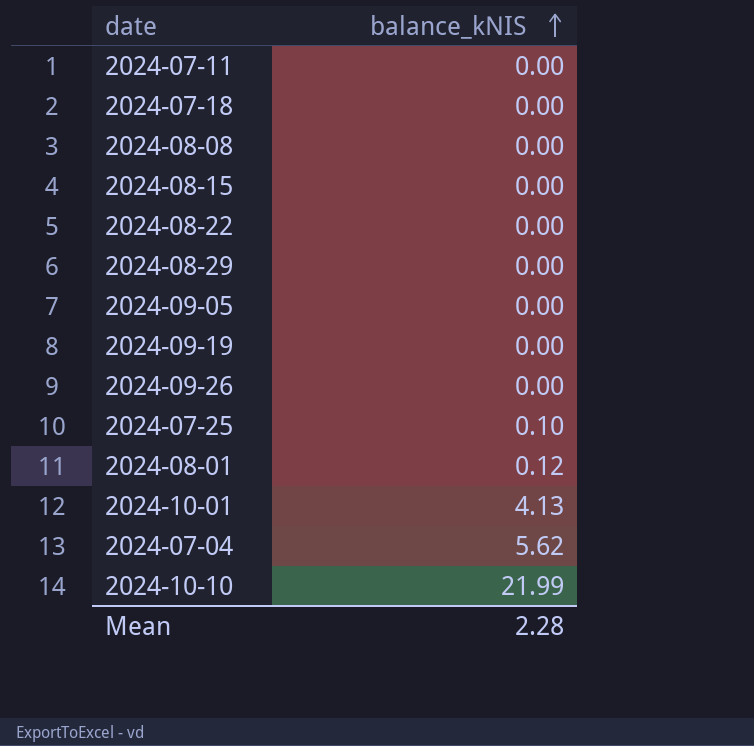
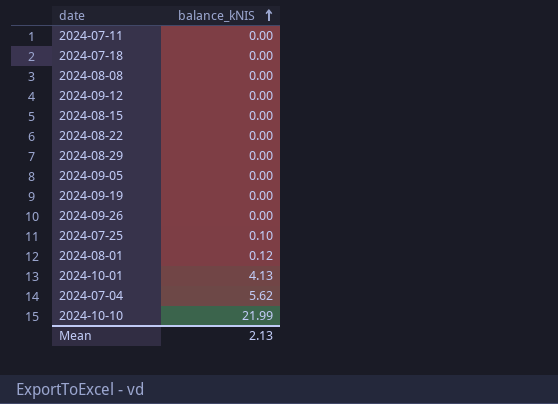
row 2024-09-12: none -> 0.00
Mean | balance_kNIS: 2.28 -> 2.13

